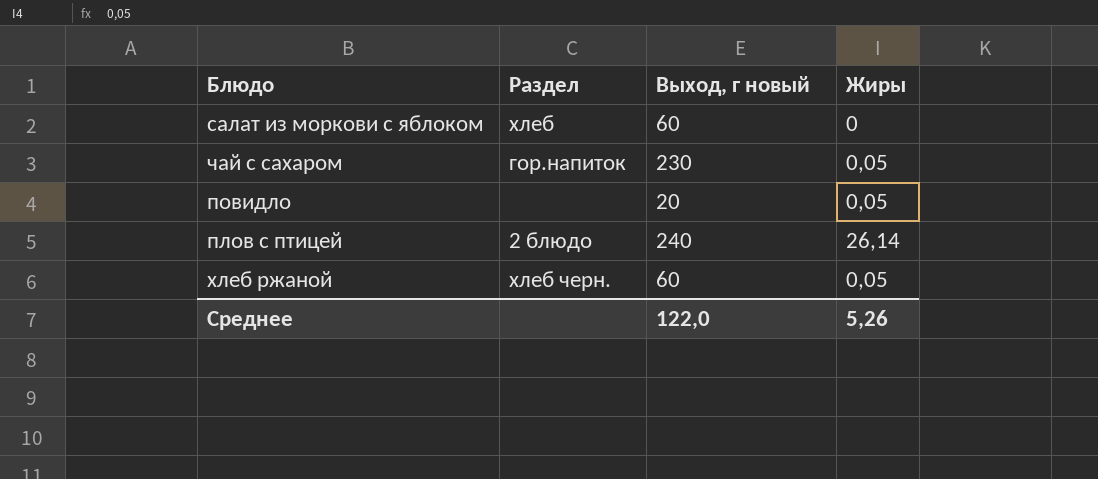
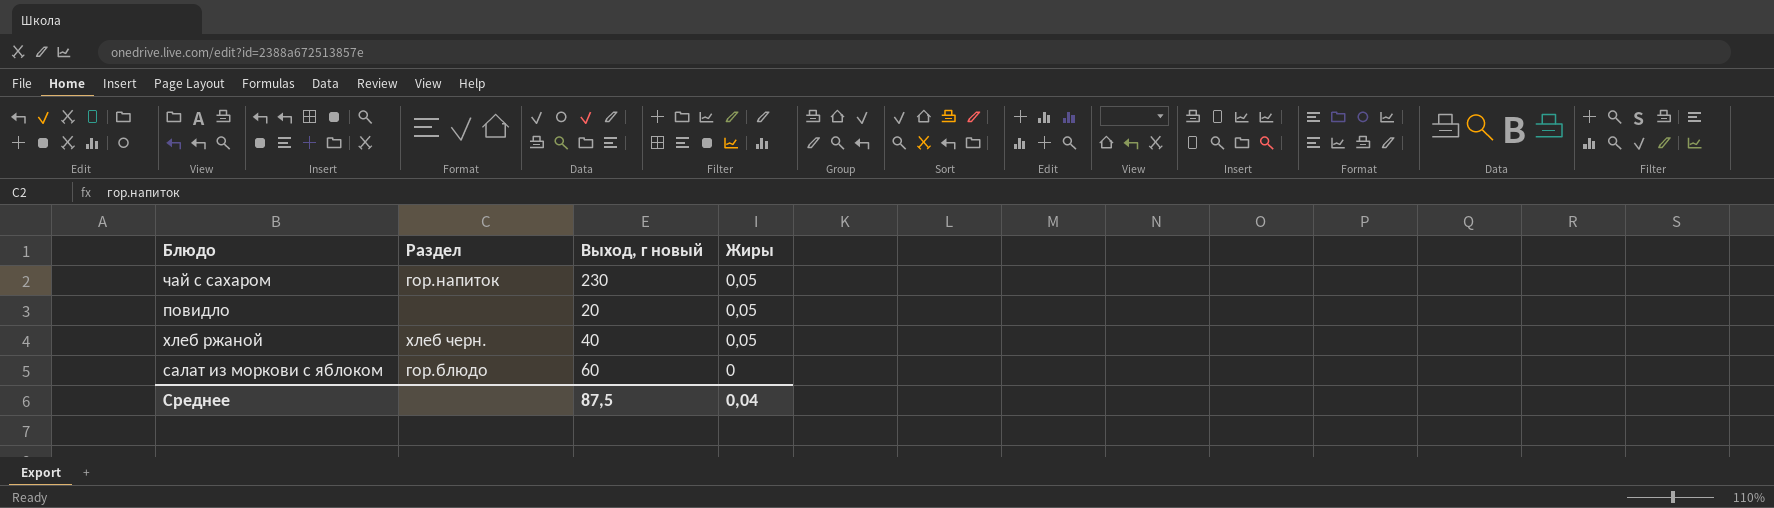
row order: none -> Жиры descending
row плов с птицей: 2 блюдо | 240 | 26,14 -> none
хлеб ржаной | Выход, г новый: 60 -> 40
салат из моркови с яблоком | Раздел: хлеб -> гор.блюдо
Среднее | Выход, г новый: 122,0 -> 87,5
Среднее | Жиры: 5,26 -> 0,04

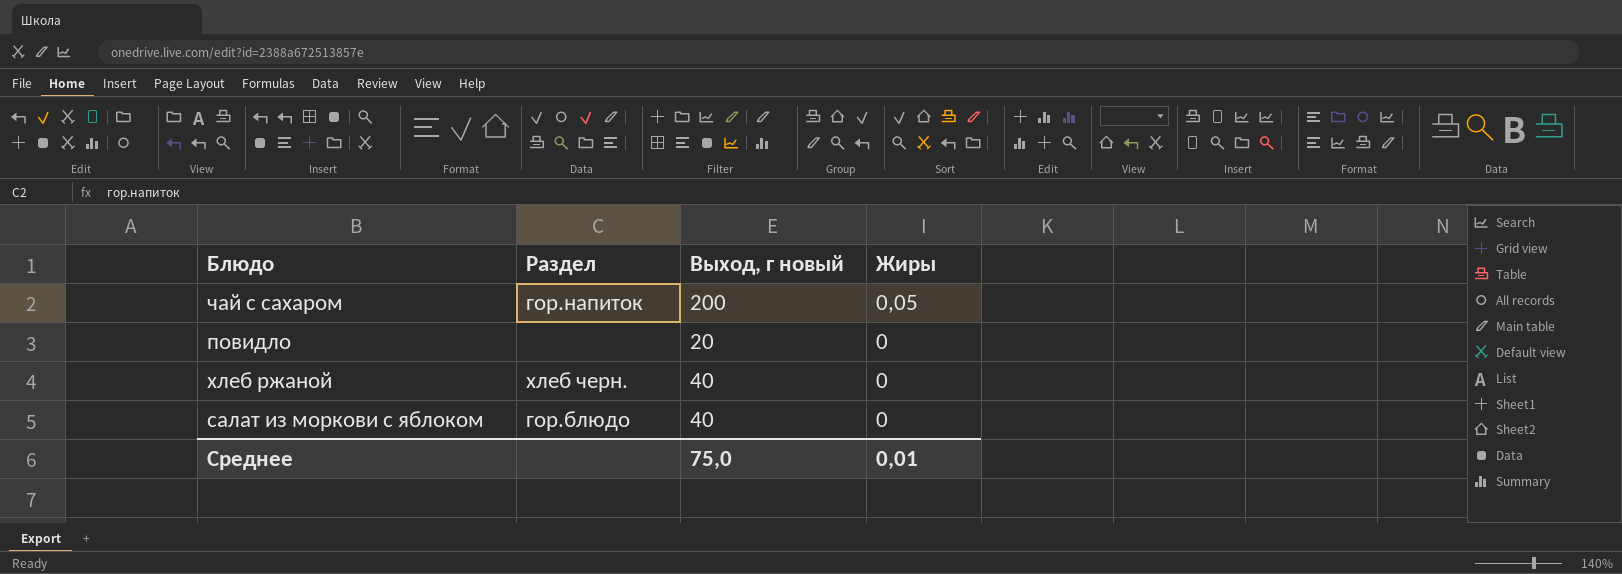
чай с сахаром | Выход, г новый: 230 -> 200
повидло | Жиры: 0,05 -> 0
хлеб ржаной | Жиры: 0,05 -> 0
салат из моркови с яблоком | Выход, г новый: 60 -> 40
Среднее | Выход, г новый: 87,5 -> 75,0
Среднее | Жиры: 0,04 -> 0,01

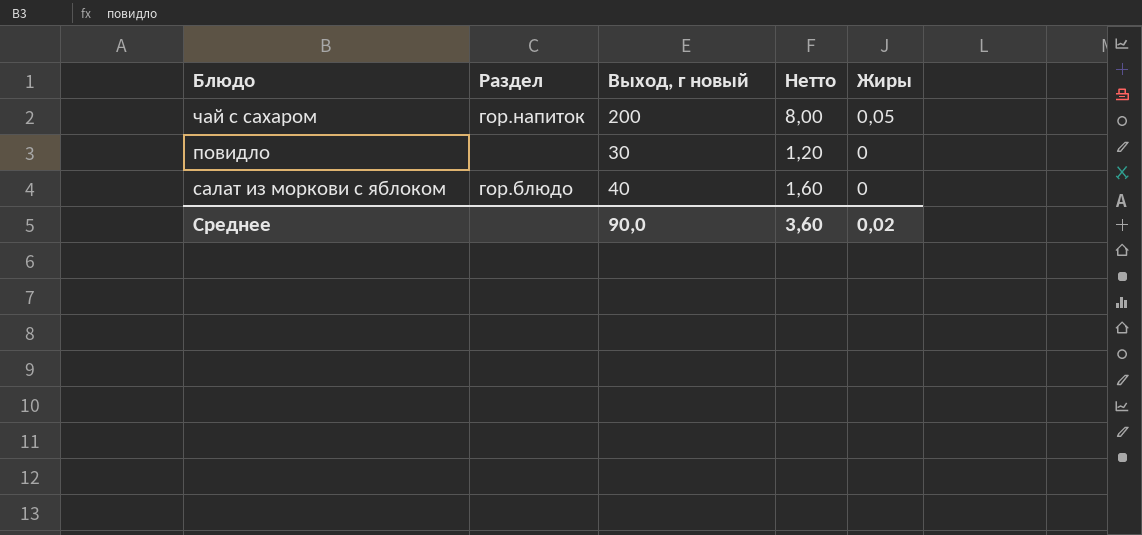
column Нетто | formula: none -> [Выход, г новый] * 0,04
row хлеб ржаной: хлеб черн. | 40 | 0 -> none
повидло | Выход, г новый: 20 -> 30
Среднее | Выход, г новый: 75,0 -> 90,0
Среднее | Жиры: 0,01 -> 0,02

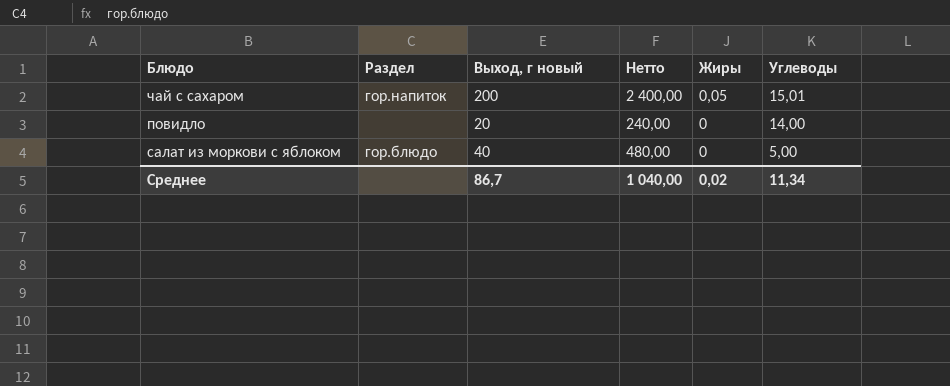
column Нетто | formula: [Выход, г новый] * 0,04 -> [Выход, г новый] * 12
column Углеводы | position: none -> 6
повидло | Выход, г новый: 30 -> 20
Среднее | Выход, г новый: 90,0 -> 86,7
Среднее | Нетто: 3,60 -> 1 040,00

